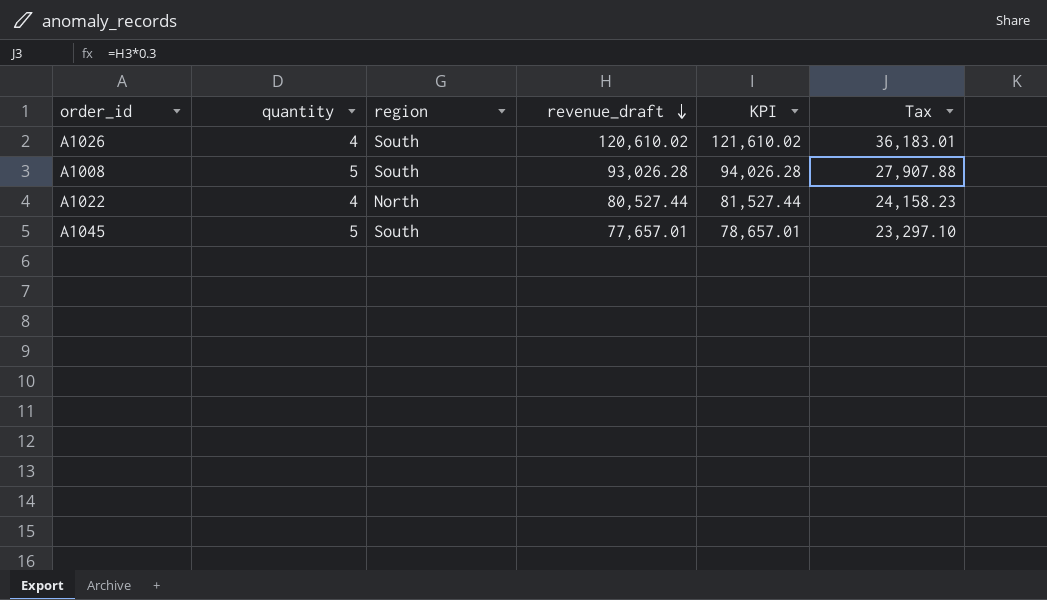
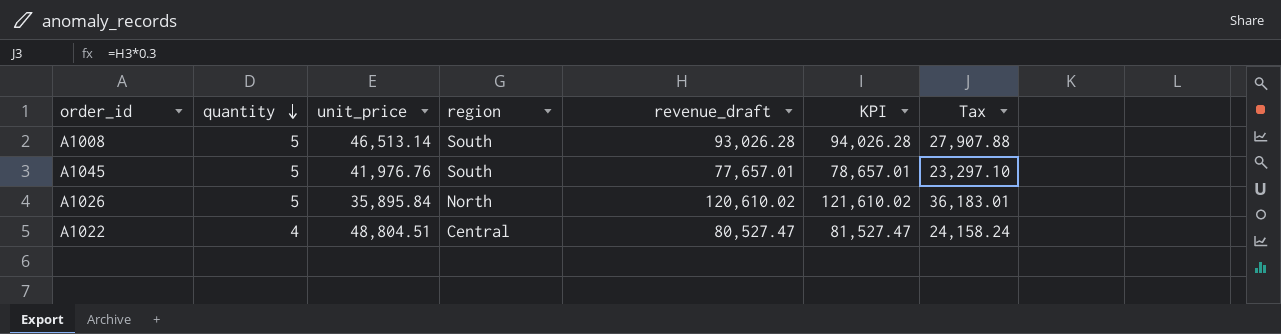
row order: revenue_draft descending -> quantity descending
column unit_price | position: none -> 3
A1026 | quantity: 4 -> 5
A1026 | region: South -> North
A1022 | region: North -> Central
A1022 | revenue_draft: 80,527.44 -> 80,527.47
A1022 | KPI: 81,527.44 -> 81,527.47
A1022 | Tax: 24,158.23 -> 24,158.24

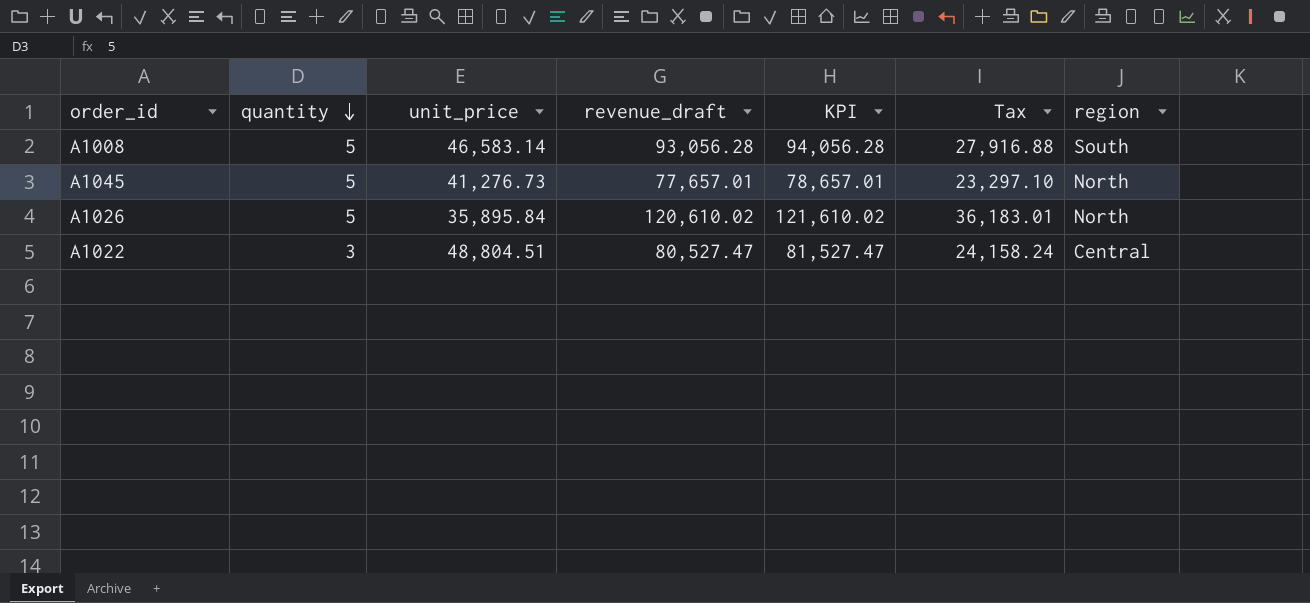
column region | position: 4 -> 7
A1008 | unit_price: 46,513.14 -> 46,583.14
A1008 | revenue_draft: 93,026.28 -> 93,056.28
A1008 | KPI: 94,026.28 -> 94,056.28
A1008 | Tax: 27,907.88 -> 27,916.88
A1045 | unit_price: 41,976.76 -> 41,276.73
A1045 | region: South -> North
A1022 | quantity: 4 -> 3

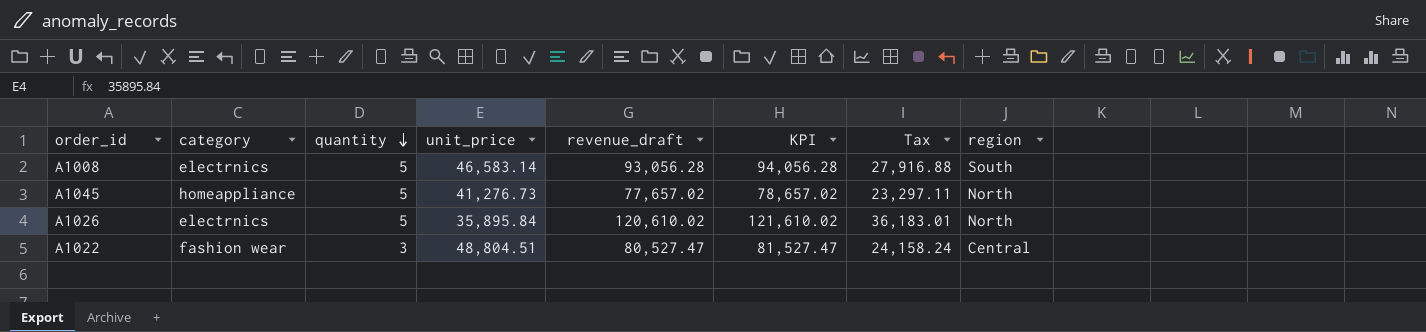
column category | position: none -> 2
A1045 | revenue_draft: 77,657.01 -> 77,657.02
A1045 | KPI: 78,657.01 -> 78,657.02
A1045 | Tax: 23,297.10 -> 23,297.11

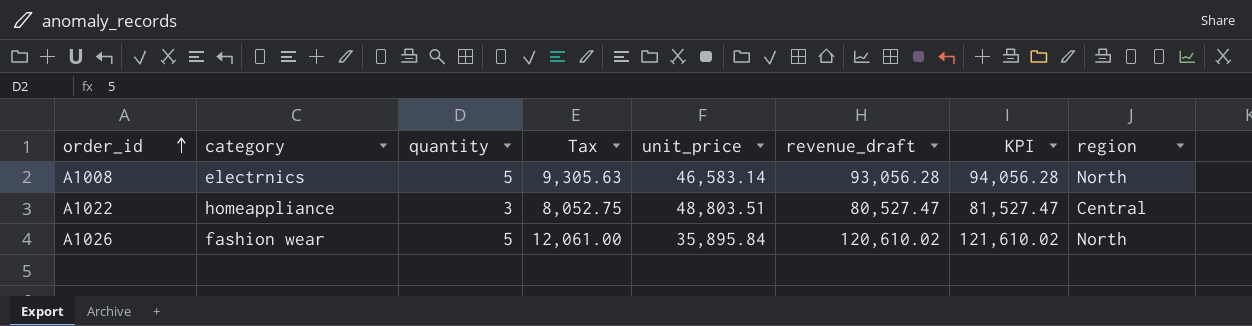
row order: quantity descending -> order_id ascending
column Tax | formula: [revenue_draft] * 0.3 -> [revenue_draft] * 0.1
column Tax | position: 7 -> 4
row A1045: homeappliance | 5 | 41,276.73 | 77,657.02 | 78,657.02 | 23,297.11 | North -> none
A1008 | region: South -> North
A1022 | category: fashion wear -> homeappliance
A1022 | unit_price: 48,804.51 -> 48,803.51
A1026 | category: electrnics -> fashion wear

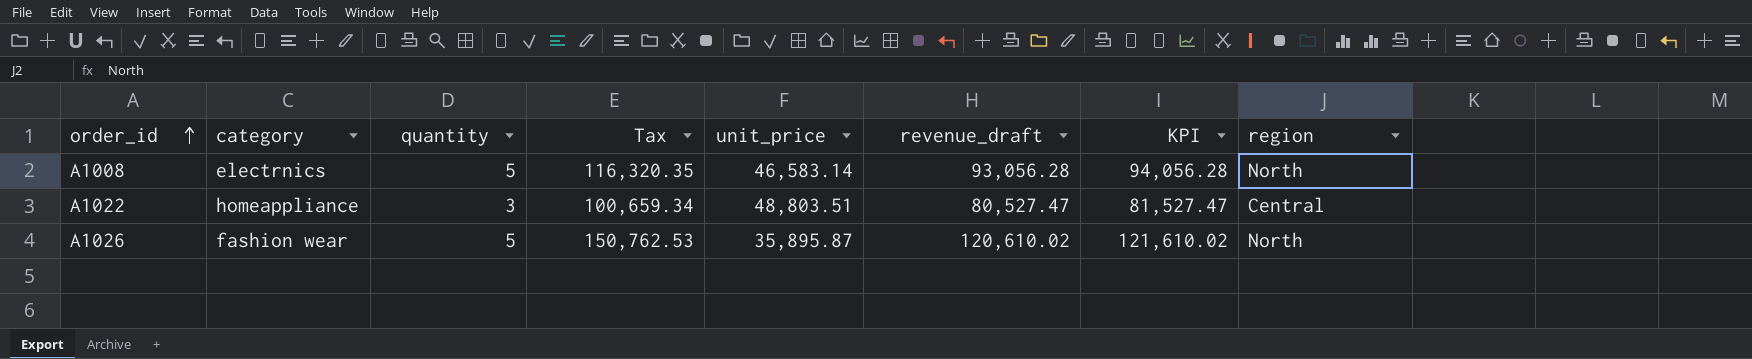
column Tax | formula: [revenue_draft] * 0.1 -> [revenue_draft] * 1.25
A1026 | unit_price: 35,895.84 -> 35,895.87

